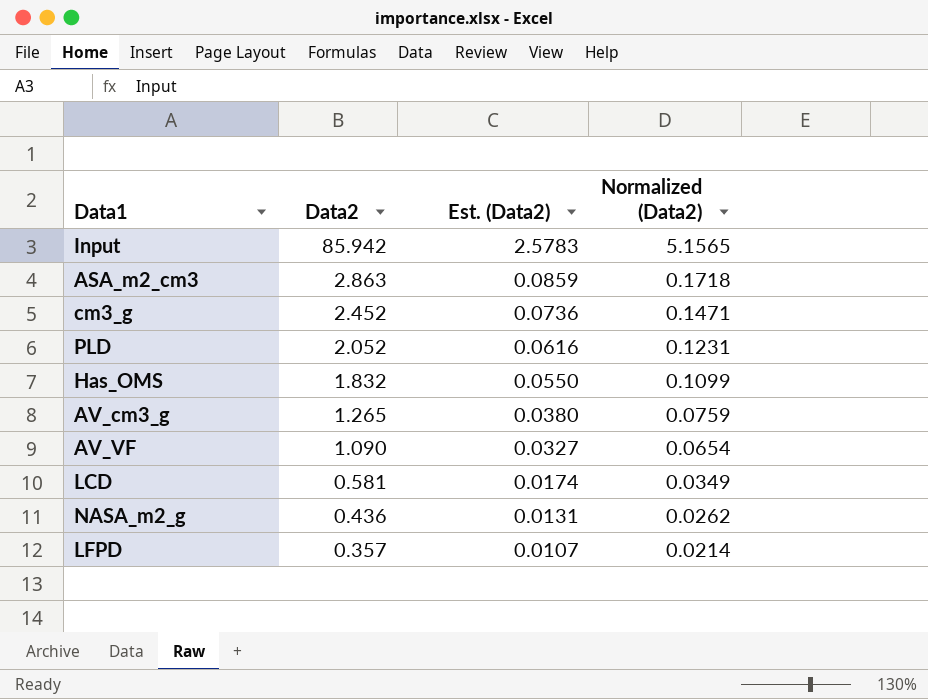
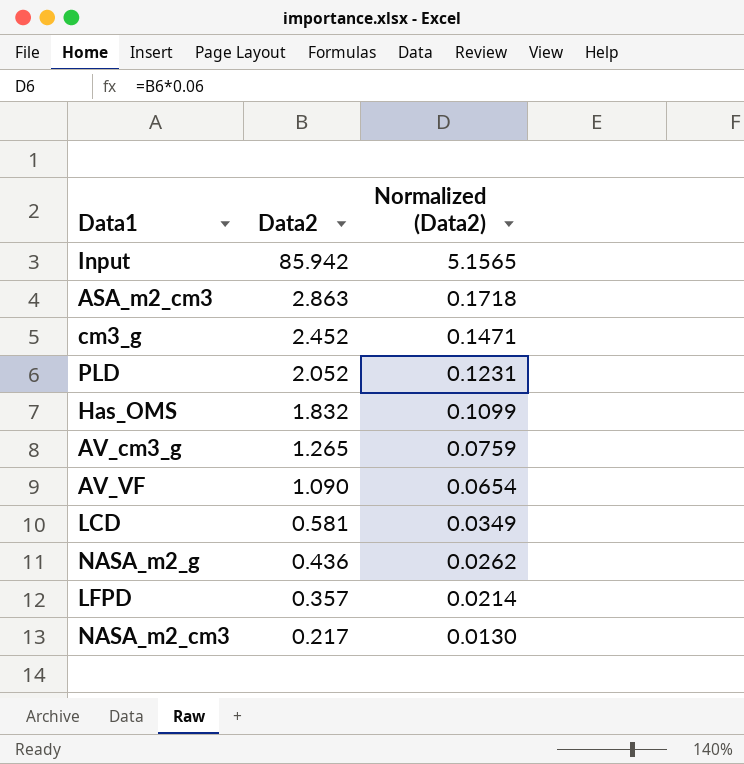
column Est. (Data2) | formula: [Data2] * 0.03 -> none
row NASA_m2_cm3: none -> 0.217 | 0.0130

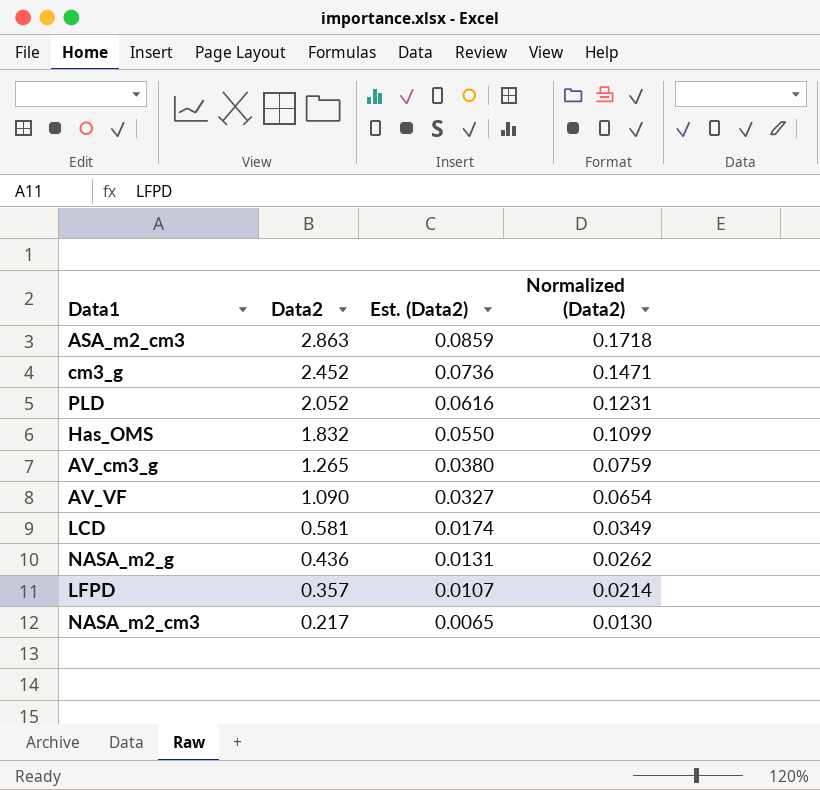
column Est. (Data2) | formula: none -> [Data2] * 0.03
row Input: 85.942 | 5.1565 -> none

